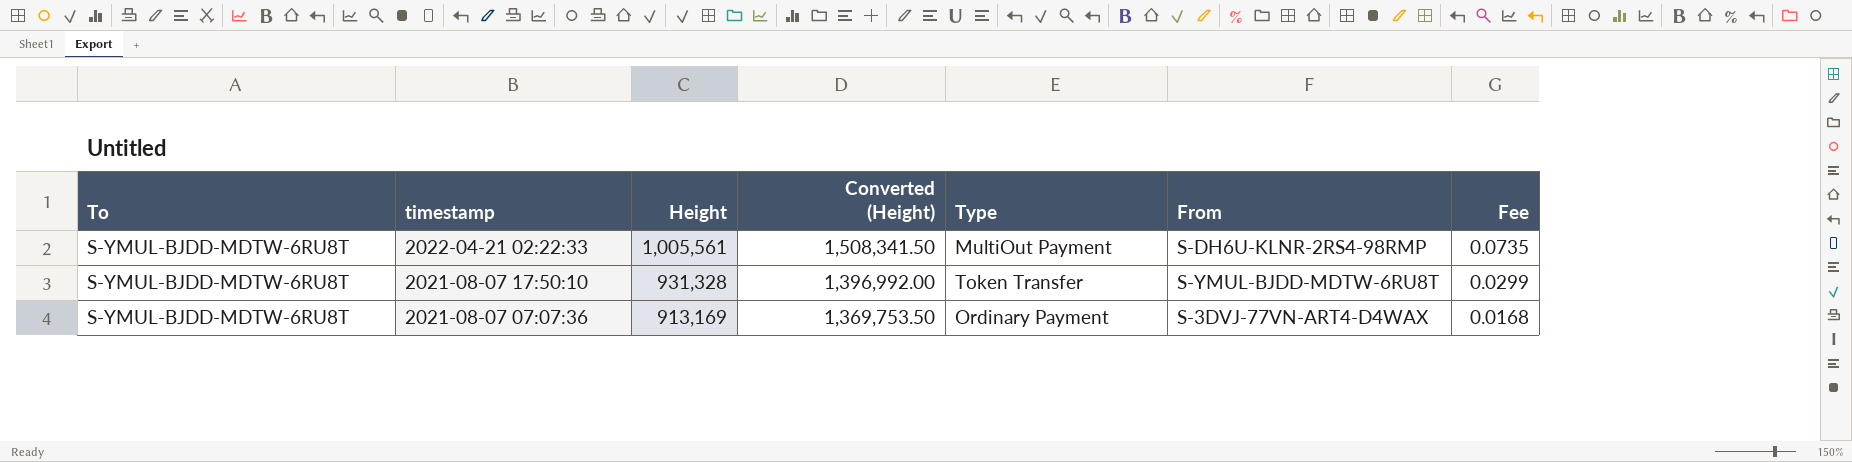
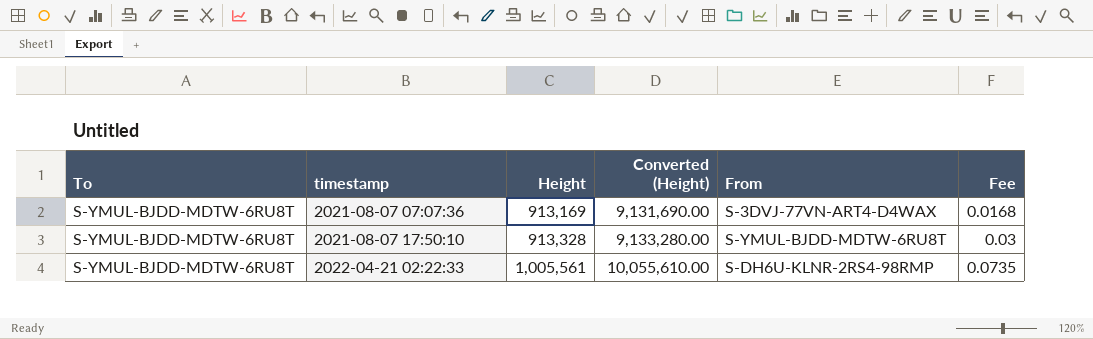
row order: timestamp descending -> timestamp ascending
column Type | position: 5 -> none
column Converted (Height) | formula: [Height] * 1.5 -> [Height] * 10
2021-08-07 17:50:10 | Height: 931,328 -> 913,328
2021-08-07 17:50:10 | Fee: 0.0299 -> 0.03

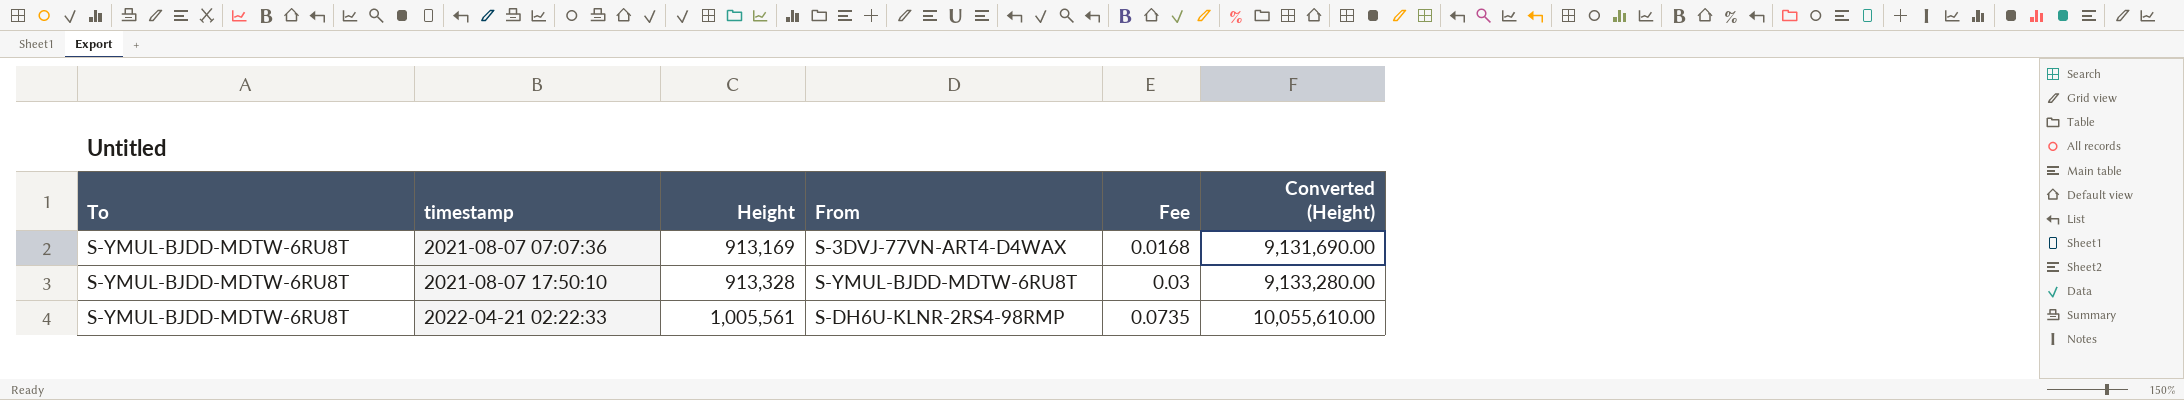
column Converted (Height) | position: 4 -> 6

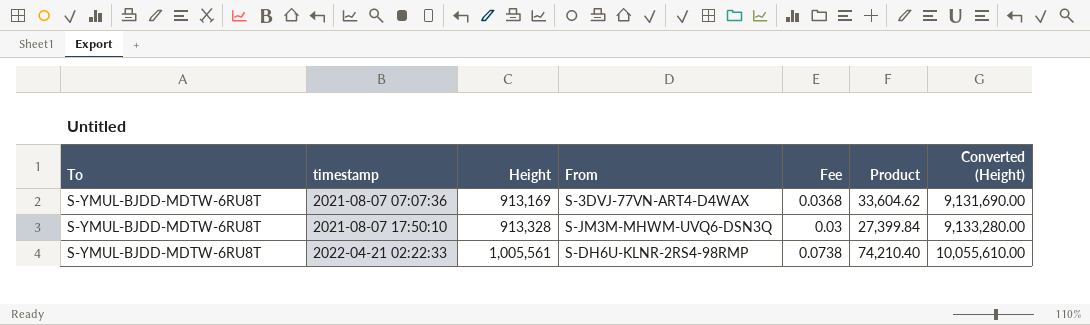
column Product | formula: none -> [Height] * [Fee]
2021-08-07 07:07:36 | Fee: 0.0168 -> 0.0368
2021-08-07 17:50:10 | From: S-YMUL-BJDD-MDTW-6RU8T -> S-JM3M-MHWM-UVQ6-DSN3Q
2022-04-21 02:22:33 | Fee: 0.0735 -> 0.0738

